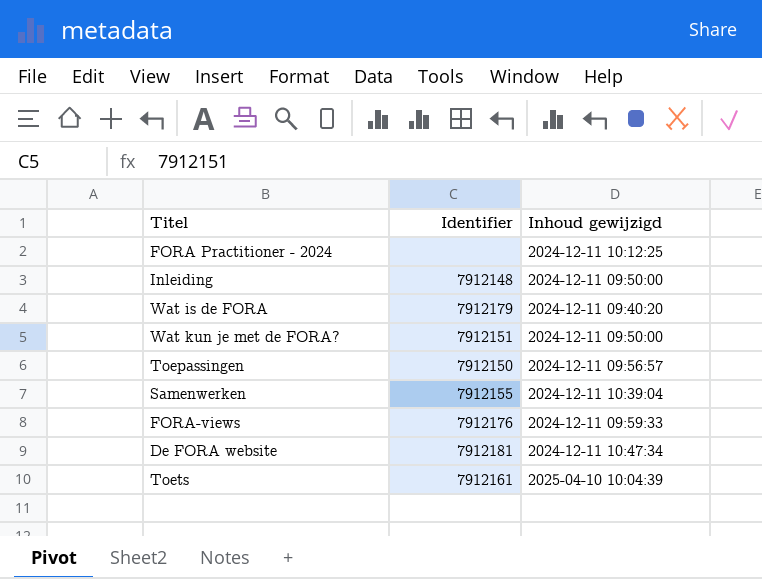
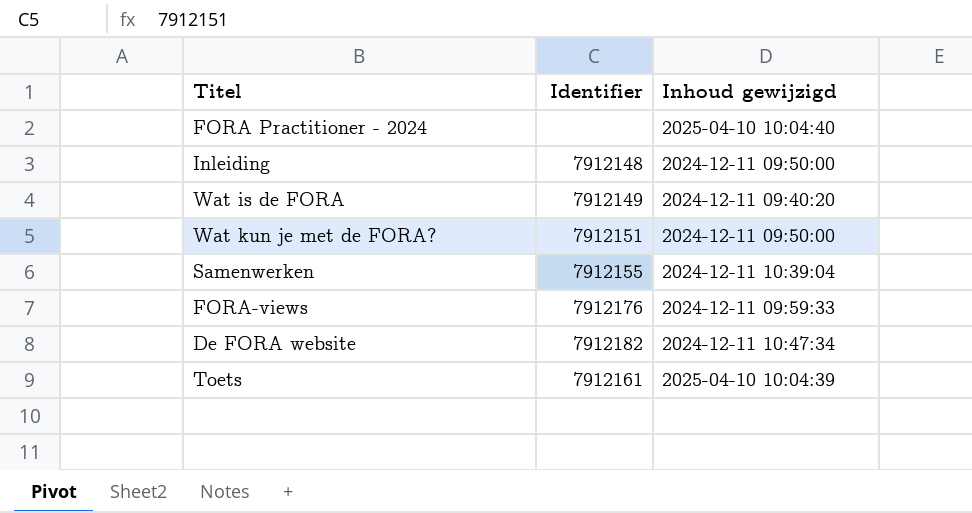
row Toepassingen: 7912150 | 2024-12-11 09:56:57 -> none
FORA Practitioner - 2024 | Inhoud gewijzigd: 2024-12-11 10:12:25 -> 2025-04-10 10:04:40
Wat is de FORA | Identifier: 7912179 -> 7912149
De FORA website | Identifier: 7912181 -> 7912182

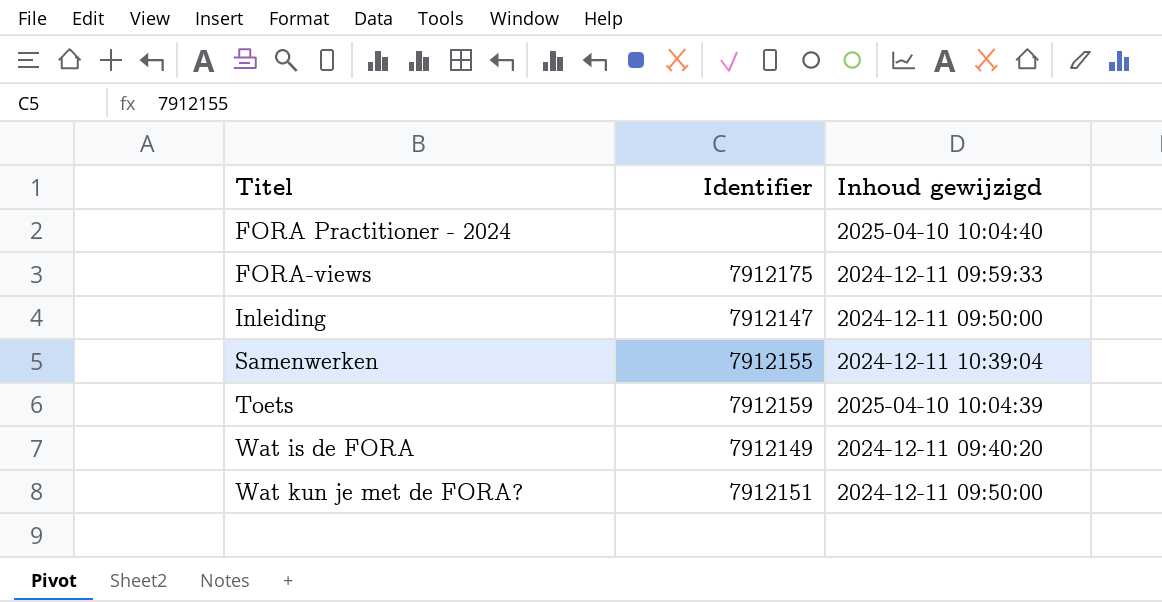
row order: none -> Titel ascending
row De FORA website: 7912182 | 2024-12-11 10:47:34 -> none
FORA-views | Identifier: 7912176 -> 7912175
Inleiding | Identifier: 7912148 -> 7912147
Toets | Identifier: 7912161 -> 7912159

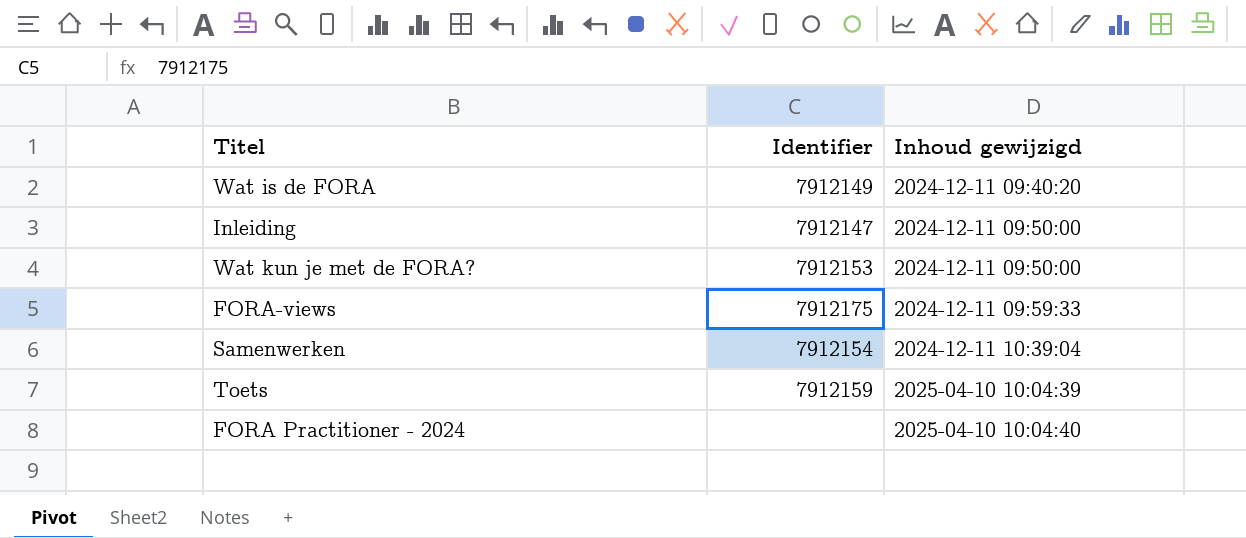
row order: Titel ascending -> Inhoud gewijzigd ascending
Wat kun je met de FORA? | Identifier: 7912151 -> 7912153
Samenwerken | Identifier: 7912155 -> 7912154

